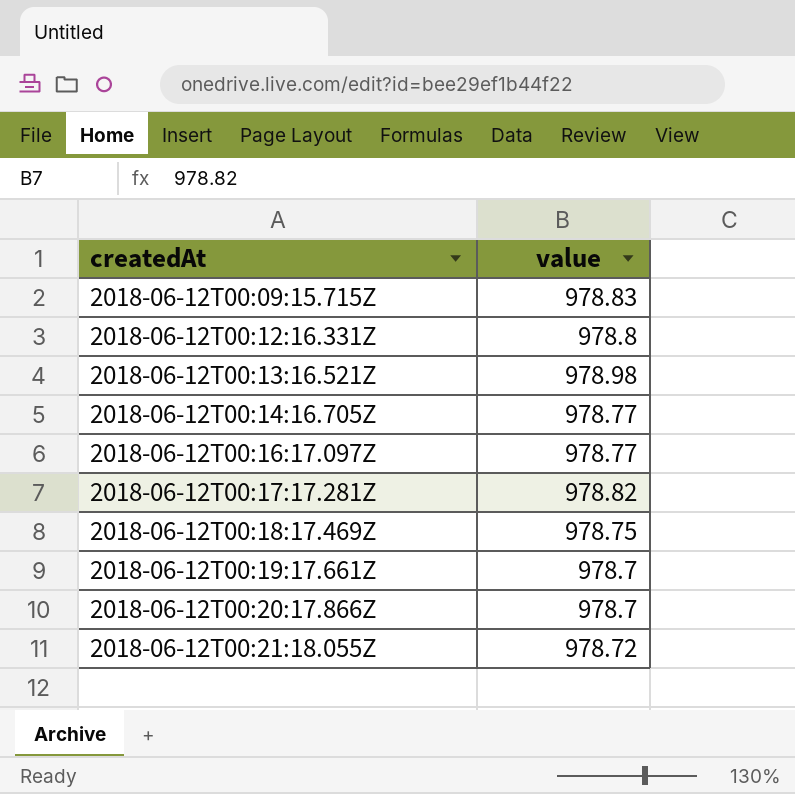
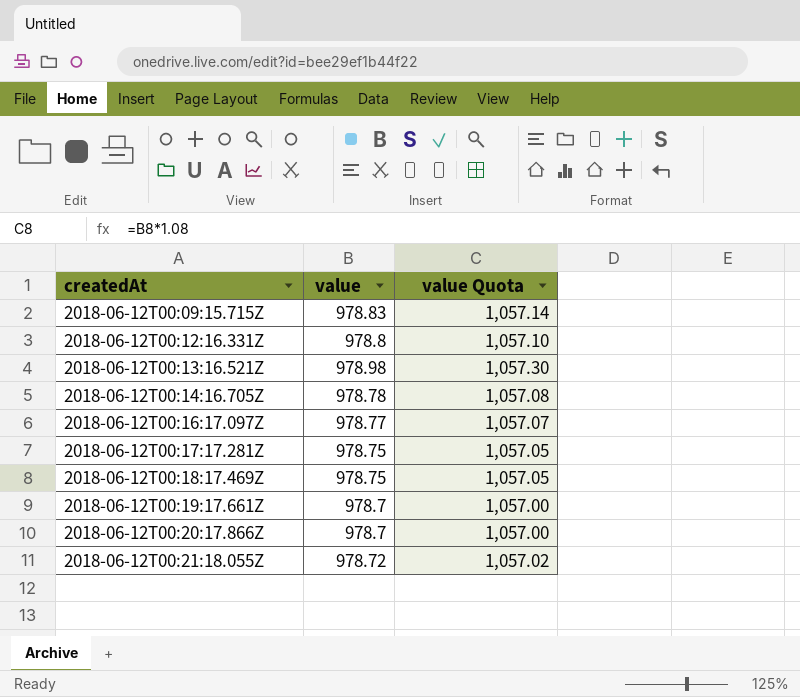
column value Quota | formula: none -> [value] * 1.08
2018-06-12T00:14:16.705Z | value: 978.77 -> 978.78
2018-06-12T00:17:17.281Z | value: 978.82 -> 978.75

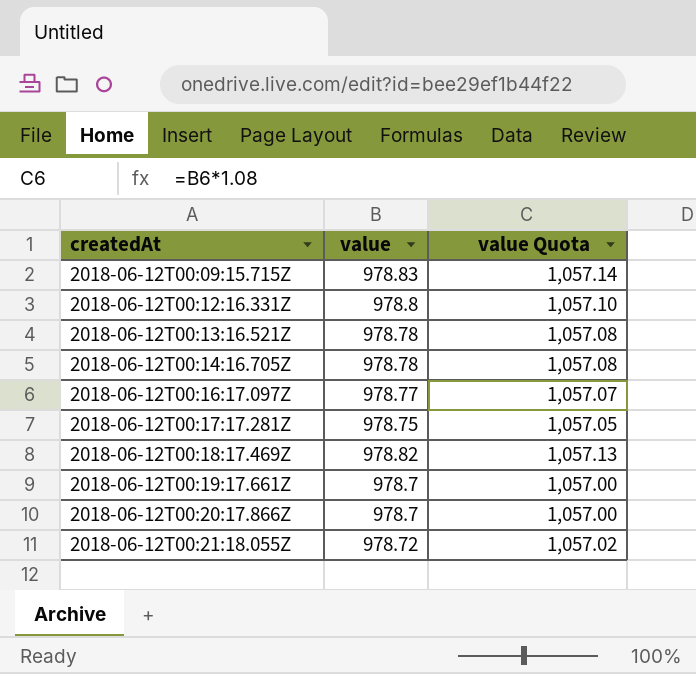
2018-06-12T00:13:16.521Z | value: 978.98 -> 978.78
2018-06-12T00:13:16.521Z | value Quota: 1,057.30 -> 1,057.08
2018-06-12T00:18:17.469Z | value: 978.75 -> 978.82
2018-06-12T00:18:17.469Z | value Quota: 1,057.05 -> 1,057.13

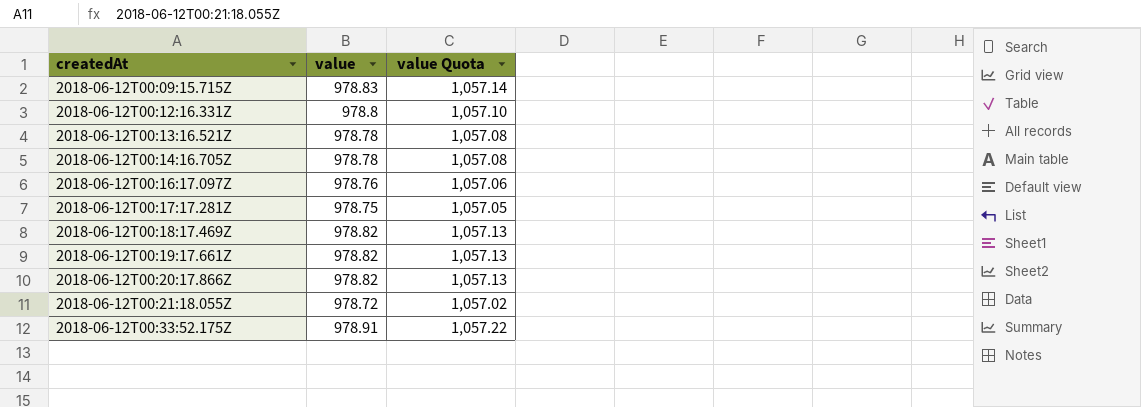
2018-06-12T00:16:17.097Z | value: 978.77 -> 978.76
2018-06-12T00:16:17.097Z | value Quota: 1,057.07 -> 1,057.06
2018-06-12T00:19:17.661Z | value: 978.7 -> 978.82
2018-06-12T00:19:17.661Z | value Quota: 1,057.00 -> 1,057.13
2018-06-12T00:20:17.866Z | value: 978.7 -> 978.82
2018-06-12T00:20:17.866Z | value Quota: 1,057.00 -> 1,057.13
row 2018-06-12T00:33:52.175Z: none -> 978.91 | 1,057.22

